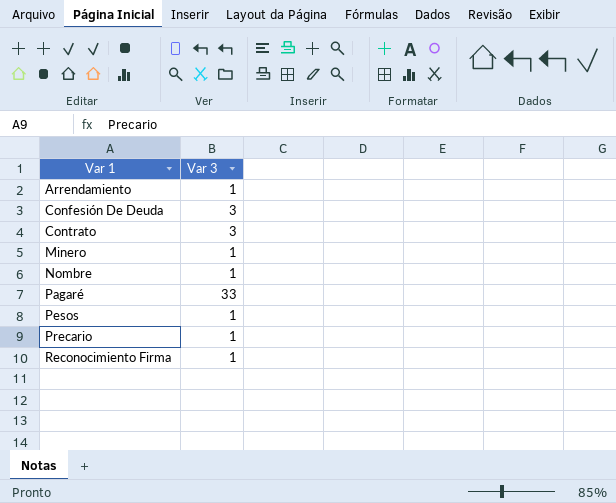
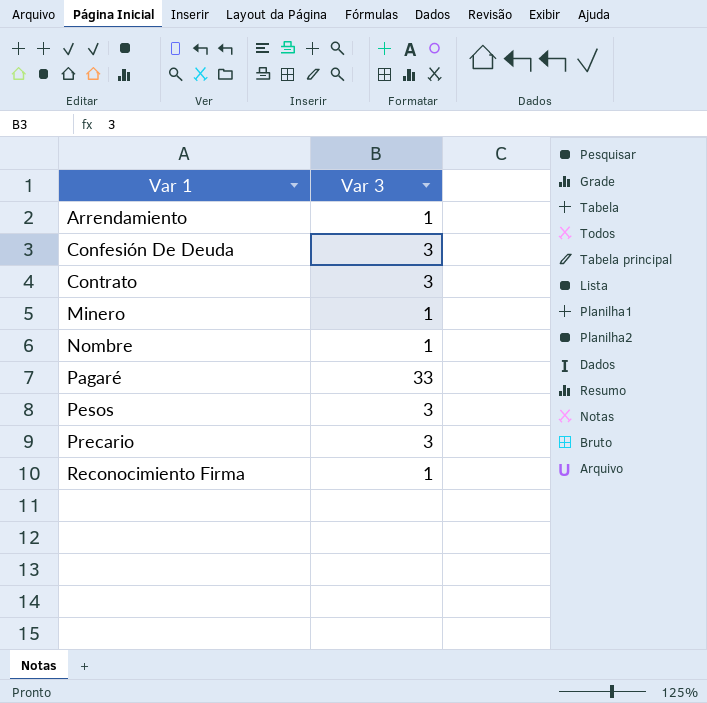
Pesos | Var 3: 1 -> 3
Precario | Var 3: 1 -> 3

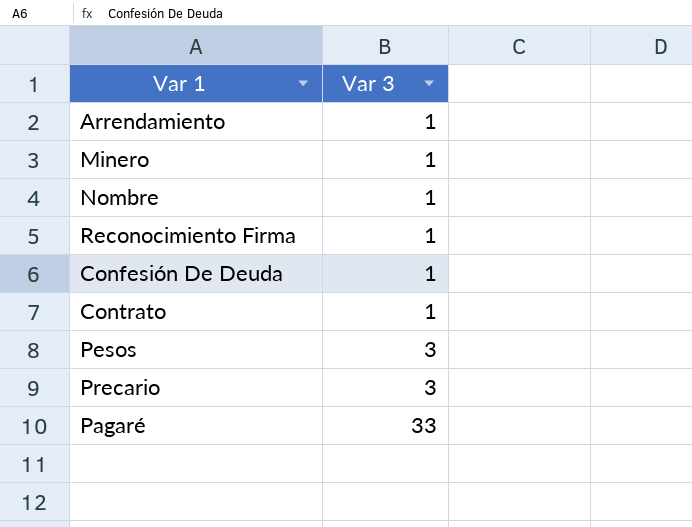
row order: Var 1 ascending -> Var 3 ascending
Confesión De Deuda | Var 3: 3 -> 1
Contrato | Var 3: 3 -> 1

